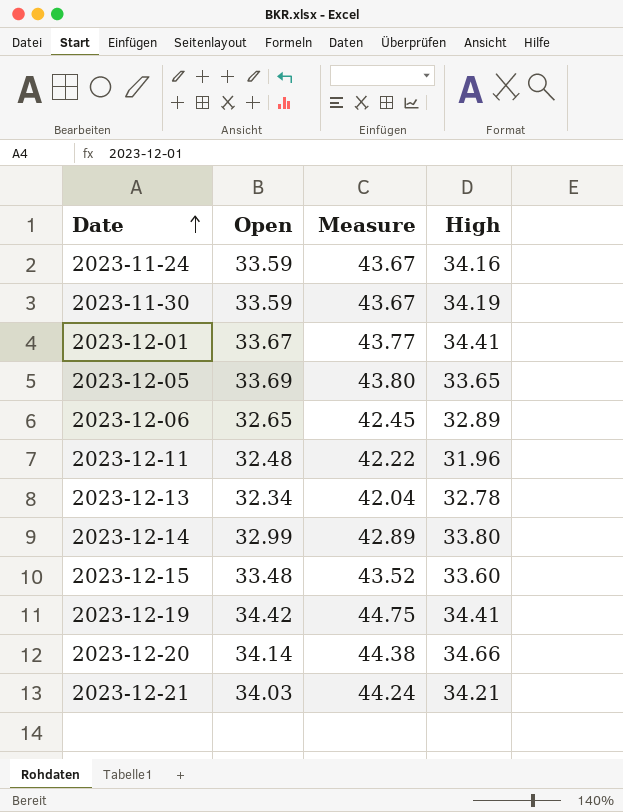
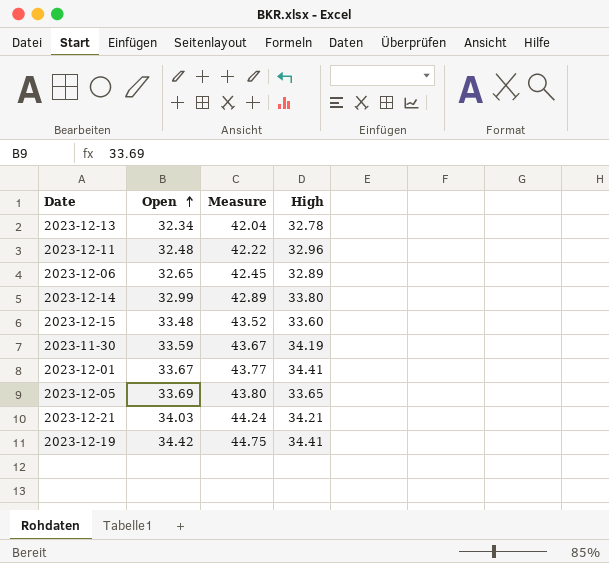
row order: Date ascending -> Open ascending
row 2023-11-24: 33.59 | 43.67 | 34.16 -> none
row 2023-12-20: 34.14 | 44.38 | 34.66 -> none
2023-12-11 | High: 31.96 -> 32.96

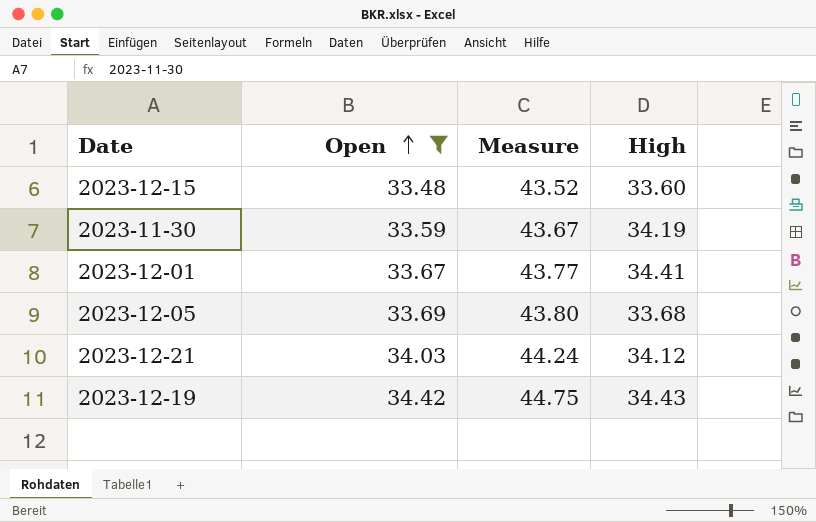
filter: none -> Open >= 33.48
2023-12-05 | High: 33.65 -> 33.68
2023-12-21 | High: 34.21 -> 34.12
2023-12-19 | High: 34.41 -> 34.43

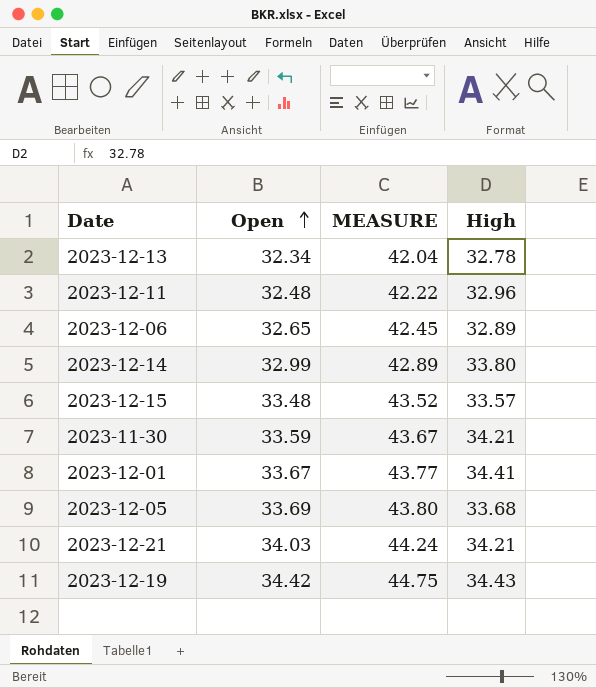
filter: Open >= 33.48 -> none
column name: Measure -> MEASURE
2023-12-15 | High: 33.60 -> 33.57
2023-11-30 | High: 34.19 -> 34.21
2023-12-21 | High: 34.12 -> 34.21

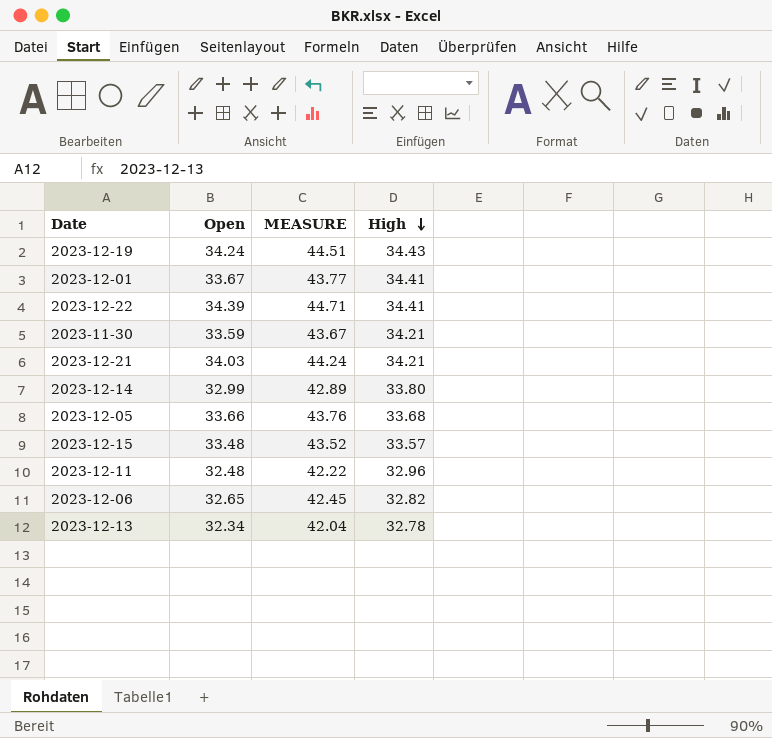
row order: Open ascending -> High descending
2023-12-19 | Open: 34.42 -> 34.24
2023-12-19 | MEASURE: 44.75 -> 44.51
row 2023-12-22: none -> 34.39 | 44.71 | 34.41
2023-12-05 | Open: 33.69 -> 33.66
2023-12-05 | MEASURE: 43.80 -> 43.76
2023-12-06 | High: 32.89 -> 32.82

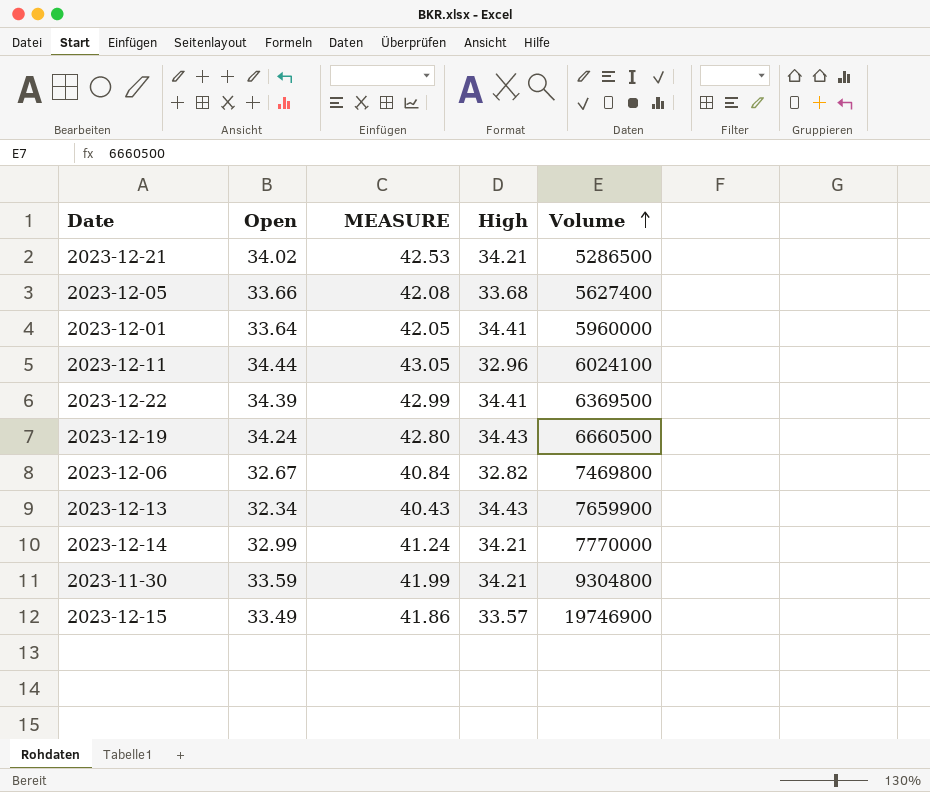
row order: High descending -> Volume ascending
column MEASURE | formula: [Open] * 1.3 -> [Open] * 1.25
column Volume | position: none -> 5
2023-12-21 | Open: 34.03 -> 34.02
2023-12-01 | Open: 33.67 -> 33.64
2023-12-11 | Open: 32.48 -> 34.44
2023-12-06 | Open: 32.65 -> 32.67
2023-12-13 | High: 32.78 -> 34.43
2023-12-14 | High: 33.80 -> 34.21
2023-12-15 | Open: 33.48 -> 33.49

